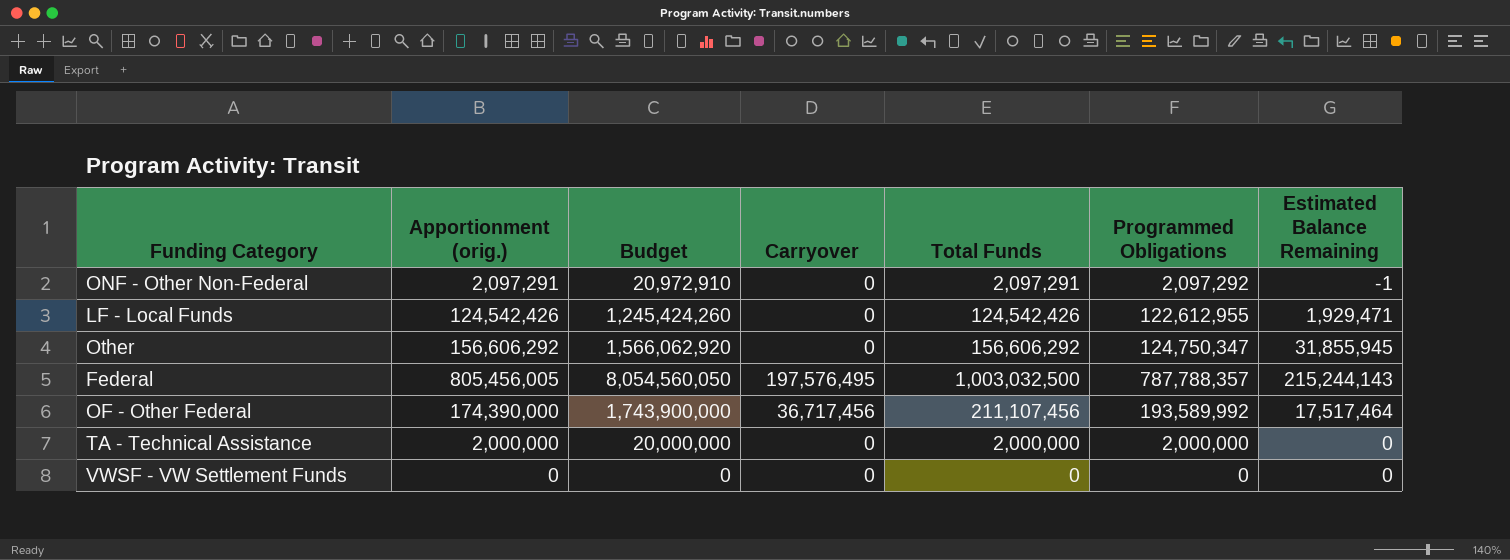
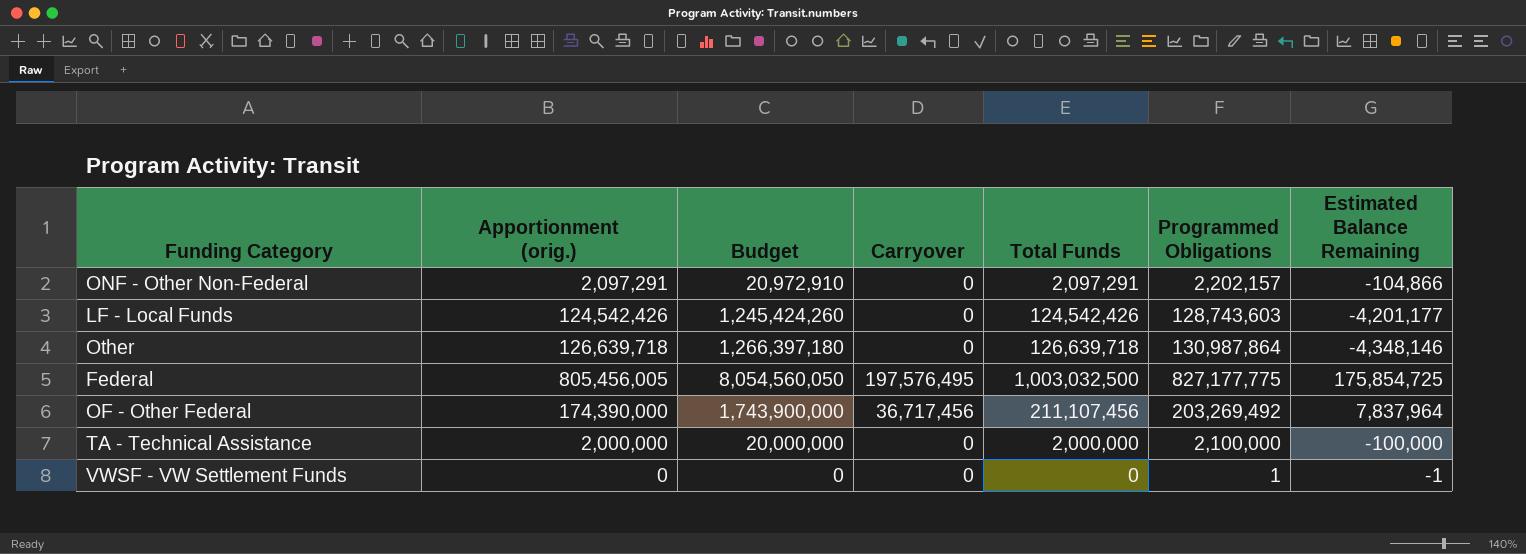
ONF - Other Non-Federal | Programmed Obligations: 2,097,292 -> 2,202,157
ONF - Other Non-Federal | Estimated Balance Remaining: -1 -> -104,866
LF - Local Funds | Programmed Obligations: 122,612,955 -> 128,743,603
LF - Local Funds | Estimated Balance Remaining: 1,929,471 -> -4,201,177
Other | Apportionment (orig.): 156,606,292 -> 126,639,718
Other | Budget: 1,566,062,920 -> 1,266,397,180
Other | Total Funds: 156,606,292 -> 126,639,718
Other | Programmed Obligations: 124,750,347 -> 130,987,864
Other | Estimated Balance Remaining: 31,855,945 -> -4,348,146
Federal | Programmed Obligations: 787,788,357 -> 827,177,775
Federal | Estimated Balance Remaining: 215,244,143 -> 175,854,725
OF - Other Federal | Programmed Obligations: 193,589,992 -> 203,269,492
OF - Other Federal | Estimated Balance Remaining: 17,517,464 -> 7,837,964
TA - Technical Assistance | Programmed Obligations: 2,000,000 -> 2,100,000
TA - Technical Assistance | Estimated Balance Remaining: 0 -> -100,000
VWSF - VW Settlement Funds | Programmed Obligations: 0 -> 1
VWSF - VW Settlement Funds | Estimated Balance Remaining: 0 -> -1

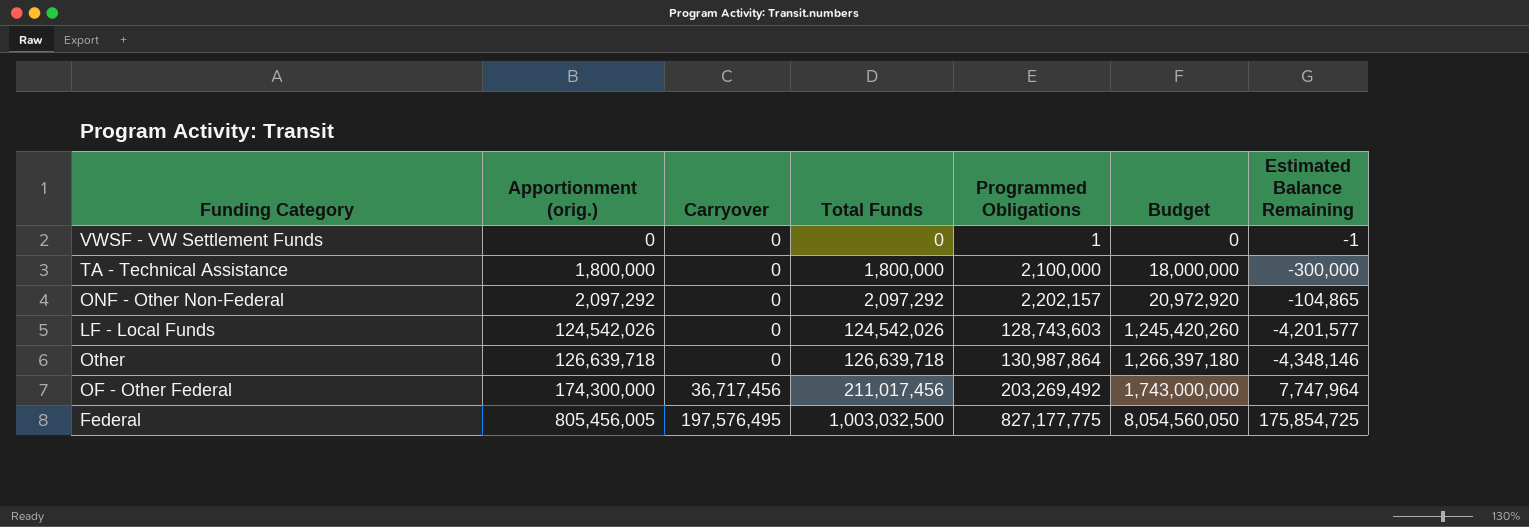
row order: none -> Apportionment (orig.) ascending
column Budget | position: 3 -> 6
TA - Technical Assistance | Apportionment (orig.): 2,000,000 -> 1,800,000
TA - Technical Assistance | Total Funds: 2,000,000 -> 1,800,000
TA - Technical Assistance | Budget: 20,000,000 -> 18,000,000
TA - Technical Assistance | Estimated Balance Remaining: -100,000 -> -300,000
ONF - Other Non-Federal | Apportionment (orig.): 2,097,291 -> 2,097,292
ONF - Other Non-Federal | Total Funds: 2,097,291 -> 2,097,292
ONF - Other Non-Federal | Budget: 20,972,910 -> 20,972,920
ONF - Other Non-Federal | Estimated Balance Remaining: -104,866 -> -104,865
LF - Local Funds | Apportionment (orig.): 124,542,426 -> 124,542,026
LF - Local Funds | Total Funds: 124,542,426 -> 124,542,026
LF - Local Funds | Budget: 1,245,424,260 -> 1,245,420,260
LF - Local Funds | Estimated Balance Remaining: -4,201,177 -> -4,201,577
OF - Other Federal | Apportionment (orig.): 174,390,000 -> 174,300,000
OF - Other Federal | Total Funds: 211,107,456 -> 211,017,456
OF - Other Federal | Budget: 1,743,900,000 -> 1,743,000,000
OF - Other Federal | Estimated Balance Remaining: 7,837,964 -> 7,747,964

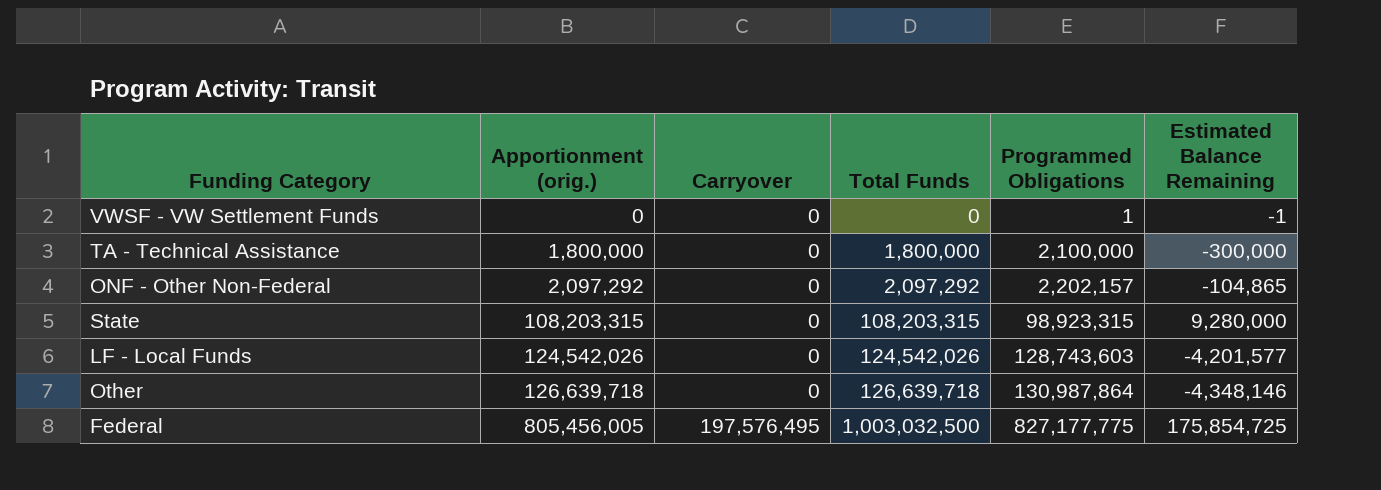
column Budget | formula: [Apportionment (orig.)] * 10 -> none
row OF - Other Federal: 174,300,000 | 36,717,456 | 211,017,456 | 203,269,492 | 1,743,000,000 | 7,747,964 -> none
row State: none -> 108,203,315 | 0 | 108,203,315 | 98,923,315 | 9,280,000

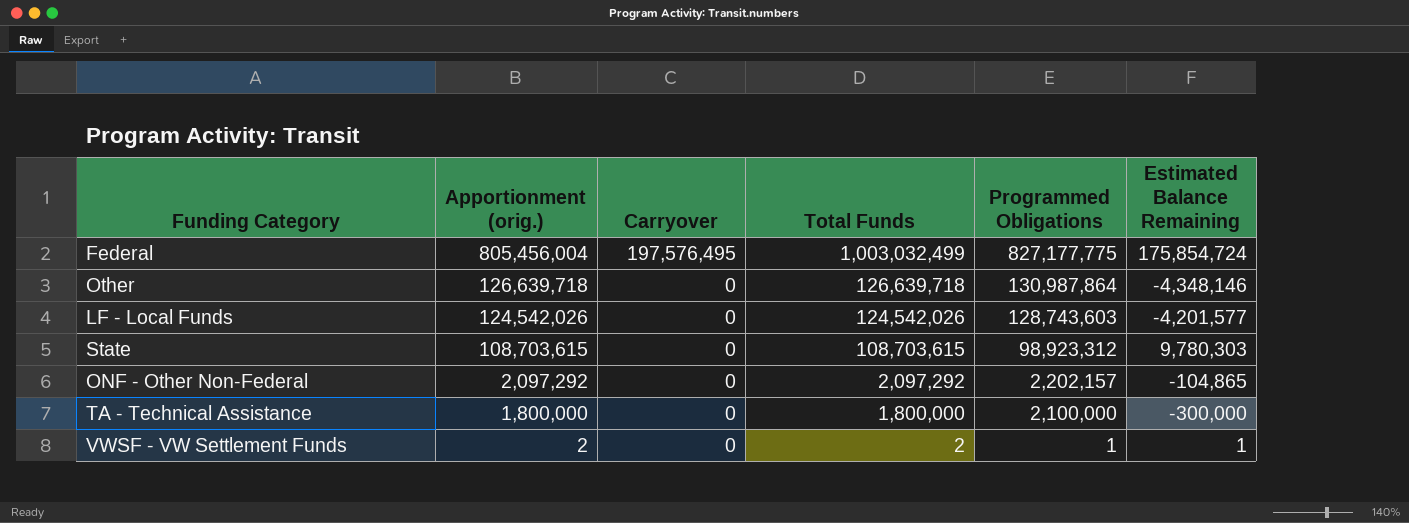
row order: Apportionment (orig.) ascending -> Apportionment (orig.) descending
Federal | Apportionment (orig.): 805,456,005 -> 805,456,004
Federal | Total Funds: 1,003,032,500 -> 1,003,032,499
Federal | Estimated Balance Remaining: 175,854,725 -> 175,854,724
State | Apportionment (orig.): 108,203,315 -> 108,703,615
State | Total Funds: 108,203,315 -> 108,703,615
State | Programmed Obligations: 98,923,315 -> 98,923,312
State | Estimated Balance Remaining: 9,280,000 -> 9,780,303
VWSF - VW Settlement Funds | Apportionment (orig.): 0 -> 2
VWSF - VW Settlement Funds | Total Funds: 0 -> 2
VWSF - VW Settlement Funds | Estimated Balance Remaining: -1 -> 1

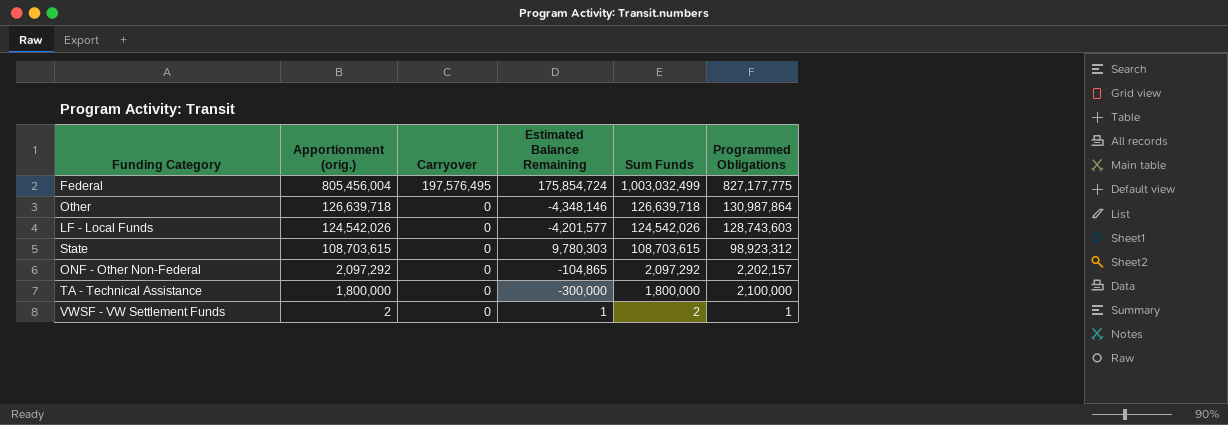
column Estimated Balance Remaining | position: 6 -> 4
column name: Total Funds -> Sum Funds

